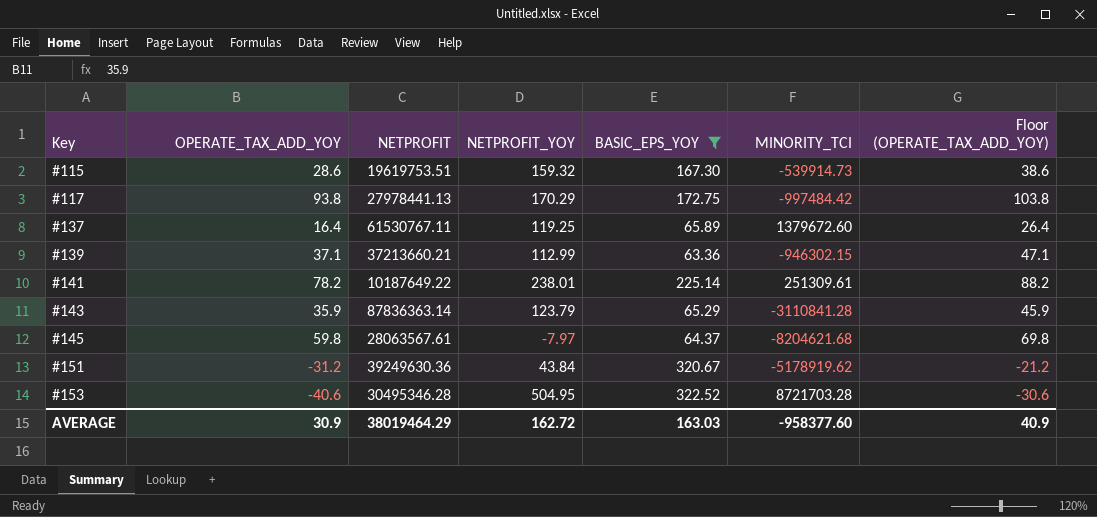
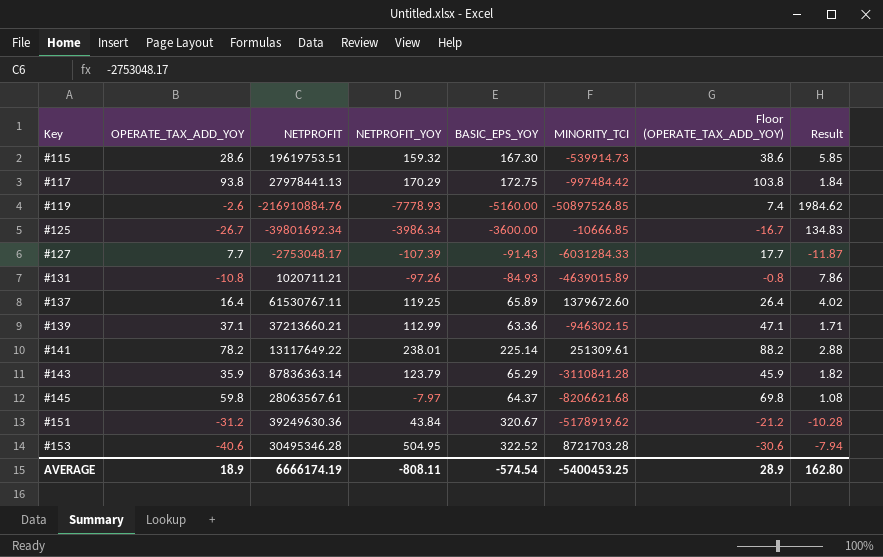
filter: BASIC_EPS_YOY >= 63.36 -> none
column Result | formula: none -> [BASIC_EPS_YOY] / [OPERATE_TAX_ADD_YOY]
#141 | NETPROFIT: 10187649.22 -> 13117649.22
#145 | MINORITY_TCI: -8204621.68 -> -8206621.68
AVERAGE | OPERATE_TAX_ADD_YOY: 30.9 -> 18.9
AVERAGE | NETPROFIT: 38019464.29 -> 6666174.19
AVERAGE | NETPROFIT_YOY: 162.72 -> -808.11
AVERAGE | BASIC_EPS_YOY: 163.03 -> -574.54
AVERAGE | MINORITY_TCI: -958377.60 -> -5400453.25
AVERAGE | Floor (OPERATE_TAX_ADD_YOY): 40.9 -> 28.9

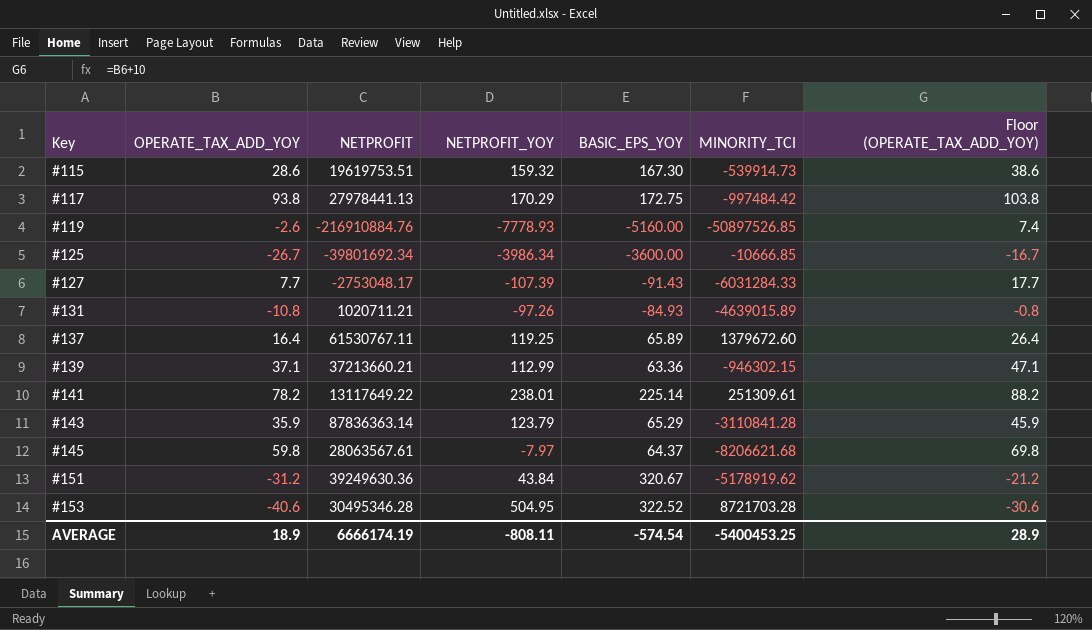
column Result | formula: [BASIC_EPS_YOY] / [OPERATE_TAX_ADD_YOY] -> none

